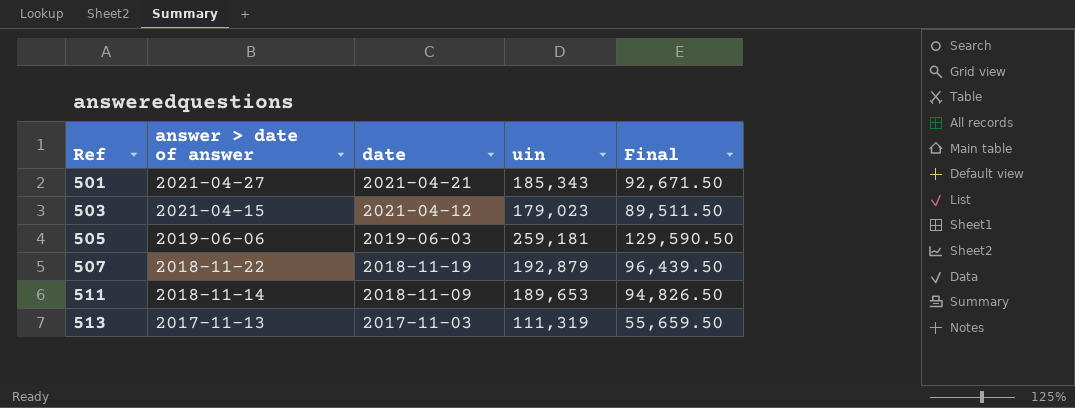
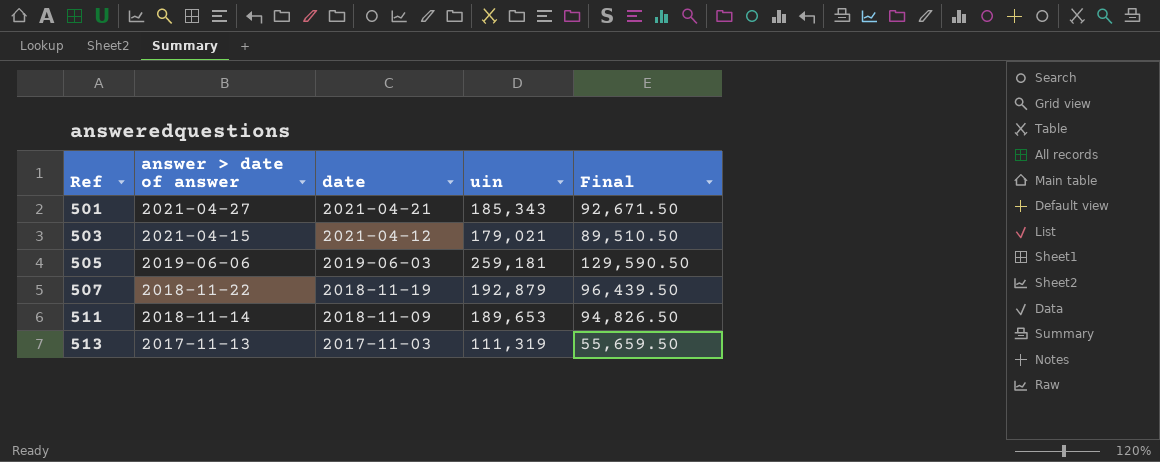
503 | uin: 179,023 -> 179,021
503 | Final: 89,511.50 -> 89,510.50

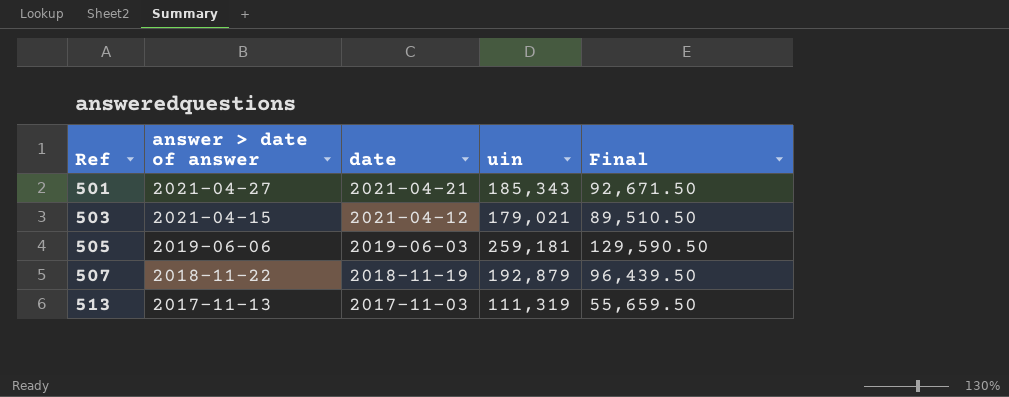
row 511: 2018-11-14 | 2018-11-09 | 189,653 | 94,826.50 -> none

